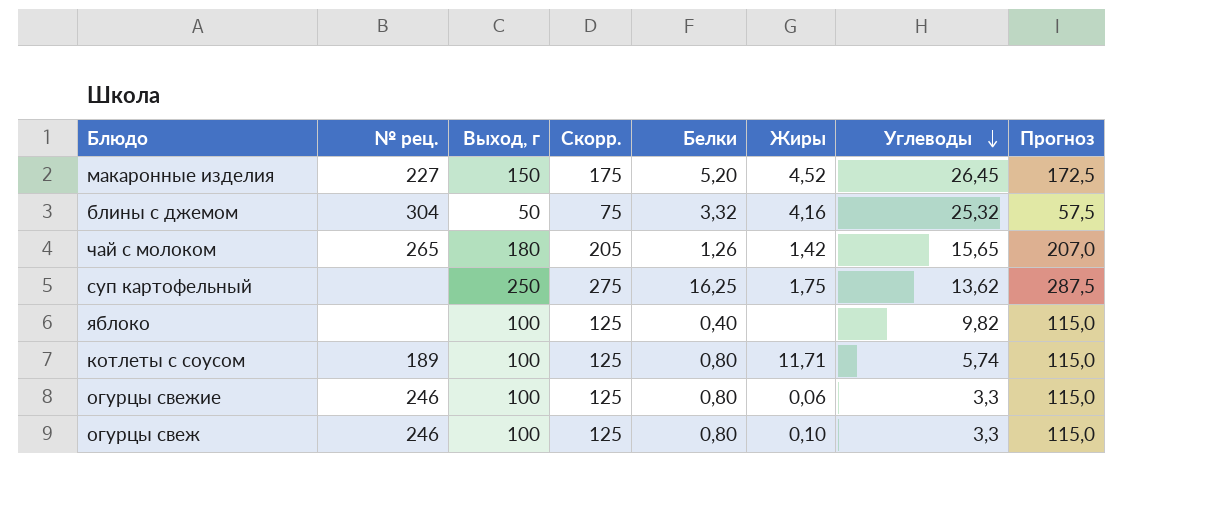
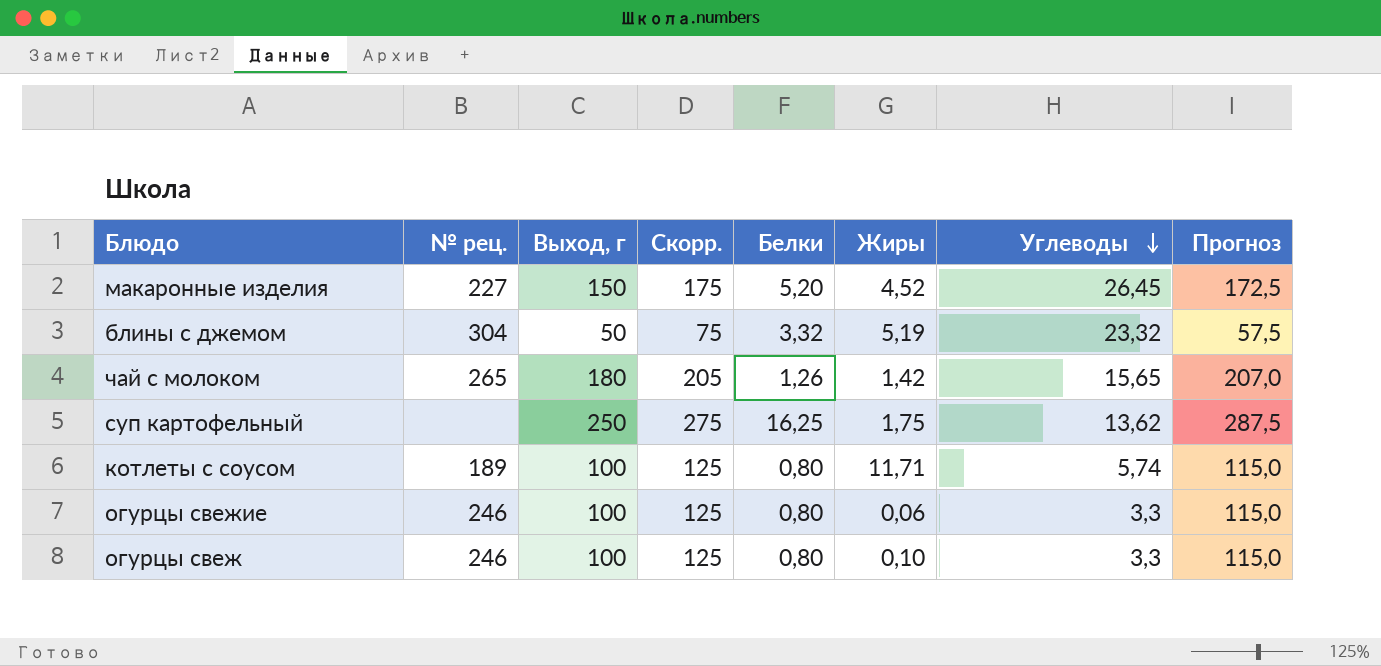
row яблоко: none | 100 | 125 | 0,40 | none | 9,82 | 115,0 -> none
блины с джемом | Жиры: 4,16 -> 5,19
блины с джемом | Углеводы: 25,32 -> 23,32

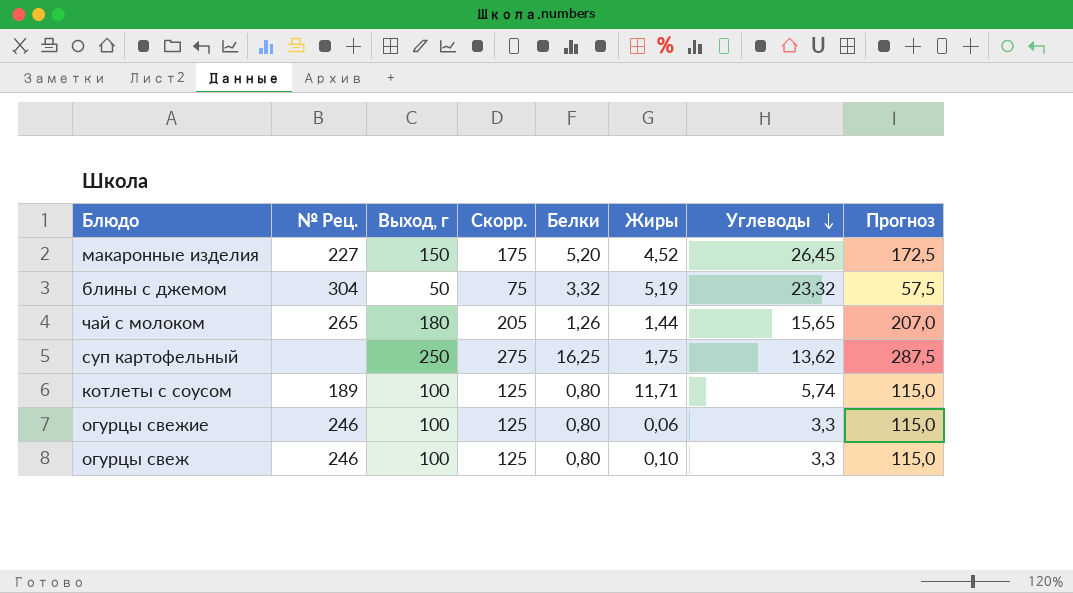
column name: № рец. -> № Рец.
чай с молоком | Жиры: 1,42 -> 1,44

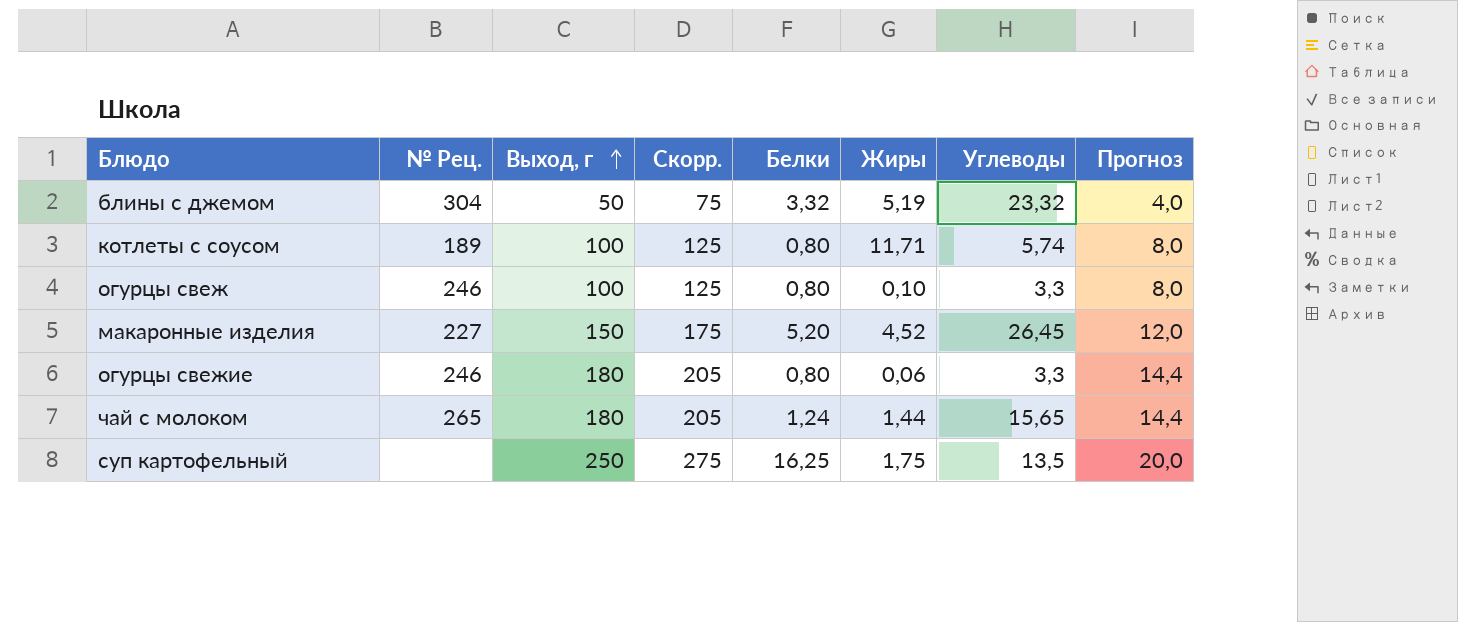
row order: Углеводы descending -> Выход, г ascending
column Прогноз | formula: [Выход, г] * 1,15 -> [Выход, г] * 0,08
огурцы свежие | Выход, г: 100 -> 180
огурцы свежие | Скорр.: 125 -> 205
чай с молоком | Белки: 1,26 -> 1,24
суп картофельный | Углеводы: 13,62 -> 13,5

